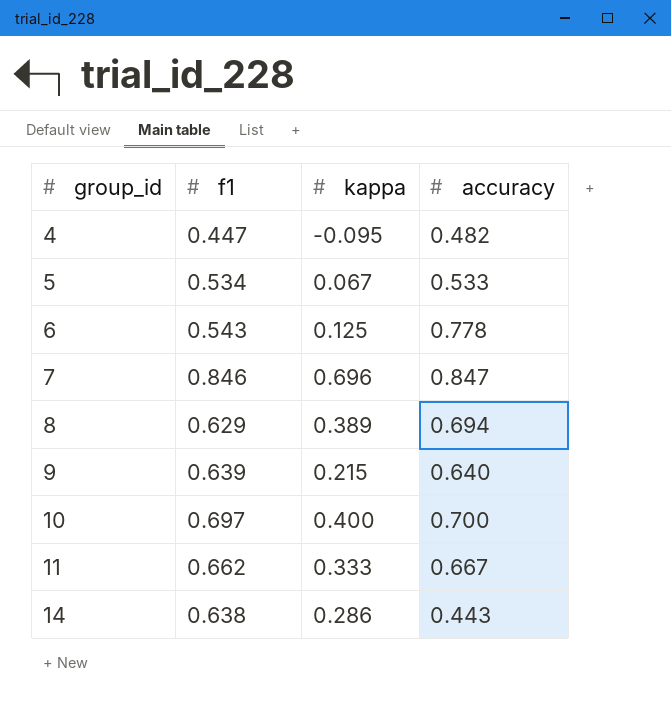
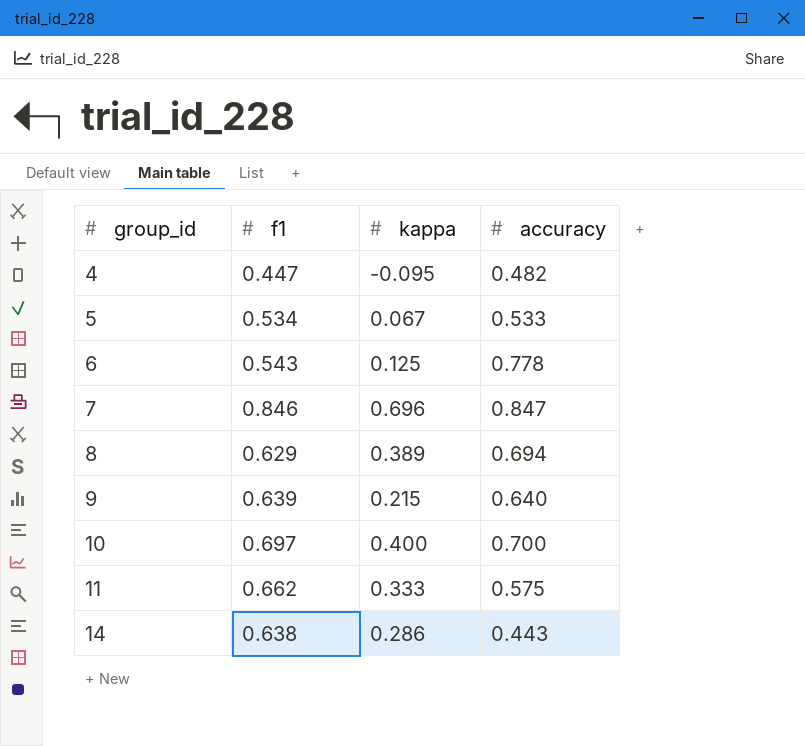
11 | accuracy: 0.667 -> 0.575

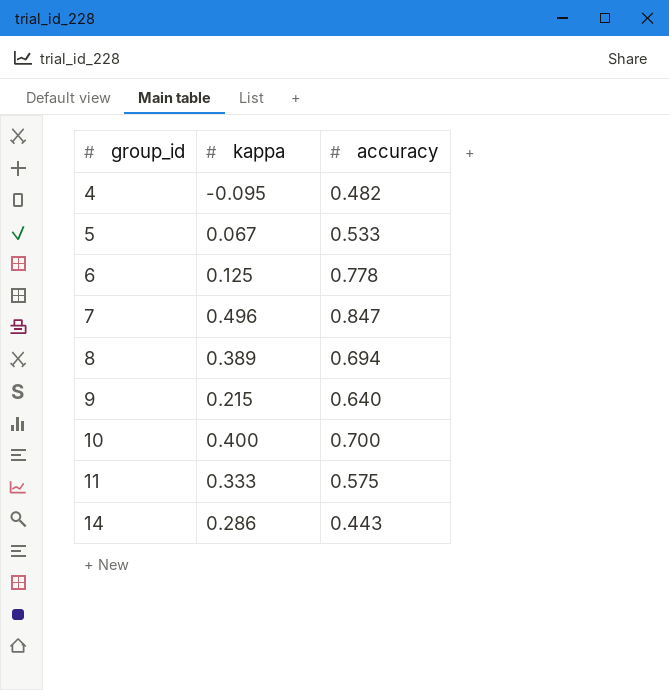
column f1 | position: 2 -> none
7 | kappa: 0.696 -> 0.496

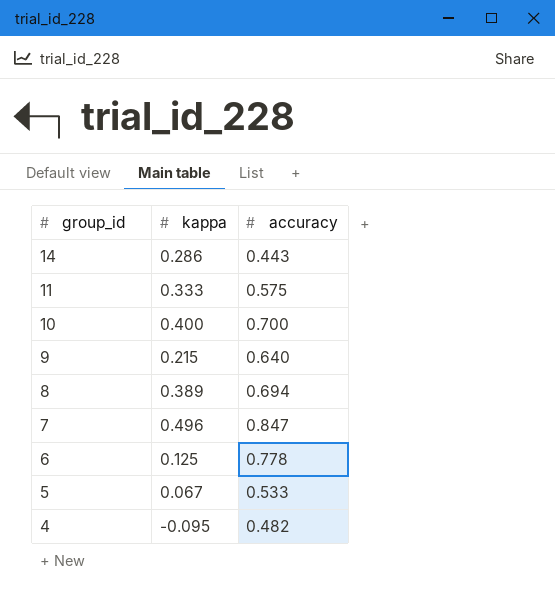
row order: group_id ascending -> group_id descending

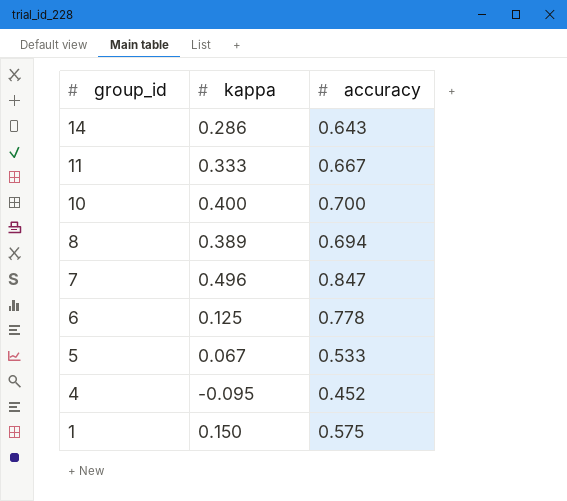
row 9: 0.215 | 0.640 -> none
14 | accuracy: 0.443 -> 0.643
11 | accuracy: 0.575 -> 0.667
4 | accuracy: 0.482 -> 0.452
row 1: none -> 0.150 | 0.575

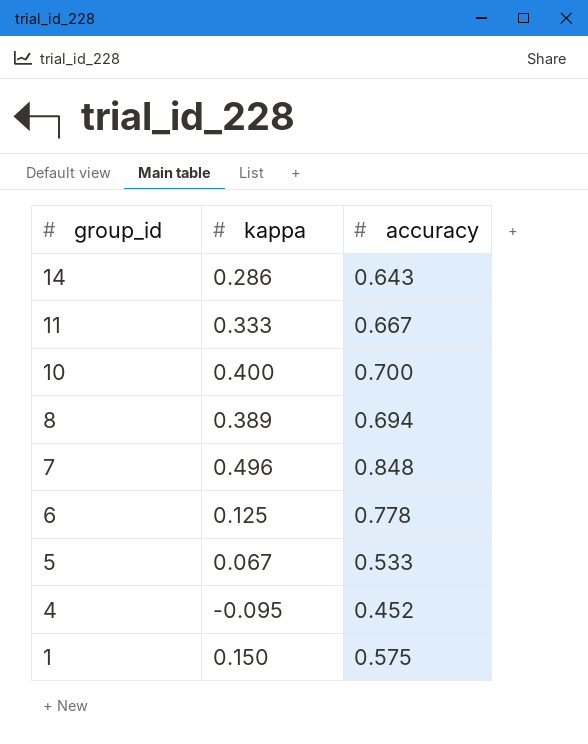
7 | accuracy: 0.847 -> 0.848

